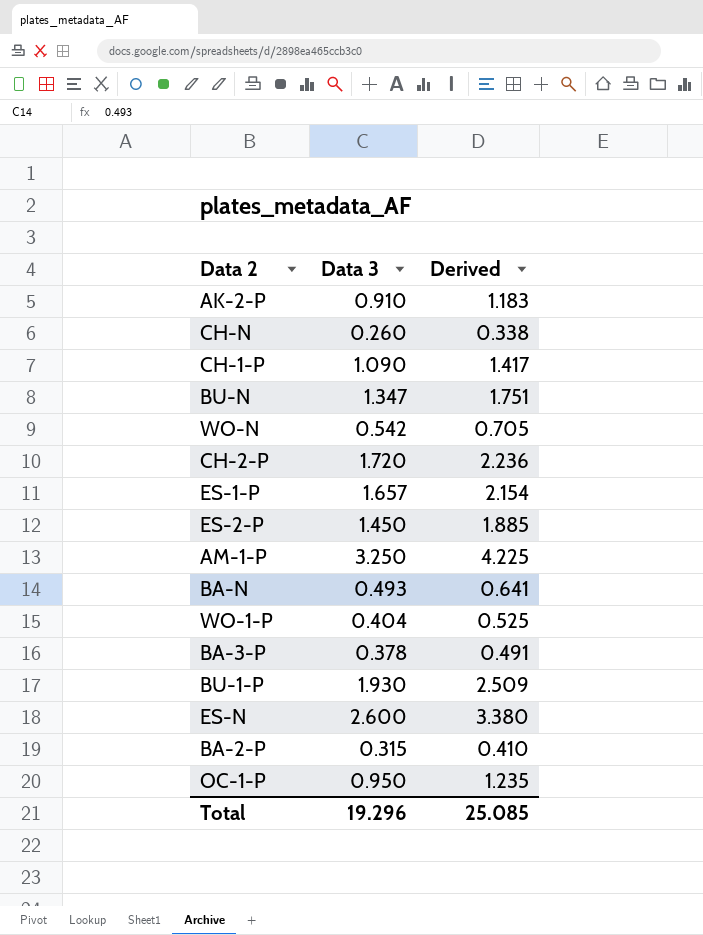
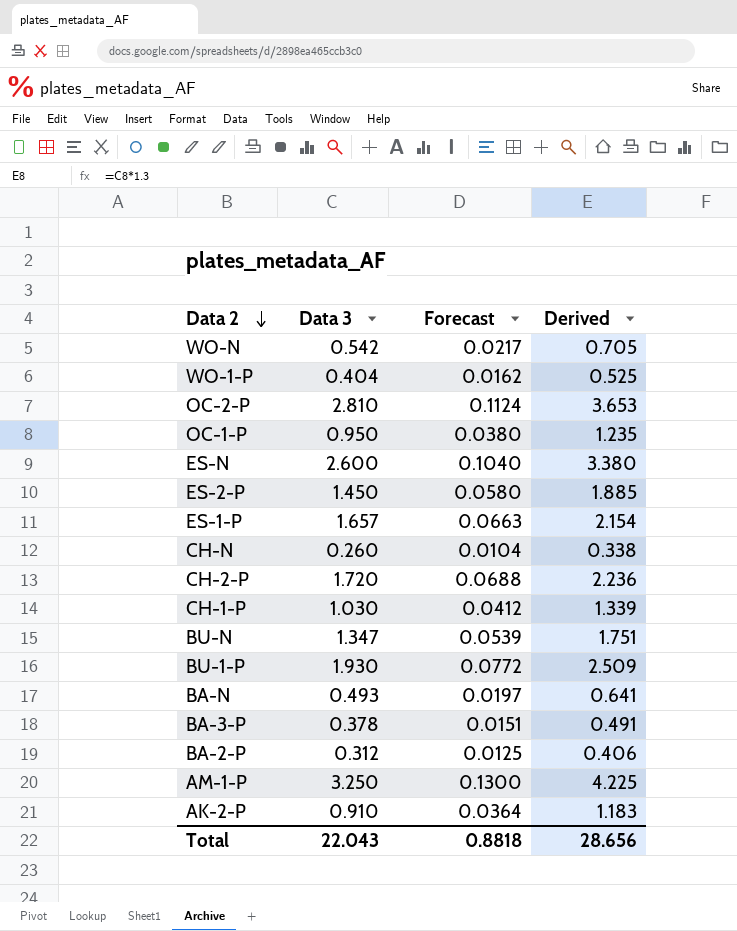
row order: none -> Data 2 descending
column Forecast | formula: none -> [Data 3] * 0.04
row OC-2-P: none -> 2.810 | 0.1124 | 3.653
CH-1-P | Data 3: 1.090 -> 1.030
CH-1-P | Derived: 1.417 -> 1.339
BA-2-P | Data 3: 0.315 -> 0.312
BA-2-P | Derived: 0.410 -> 0.406
Total | Data 3: 19.296 -> 22.043
Total | Derived: 25.085 -> 28.656

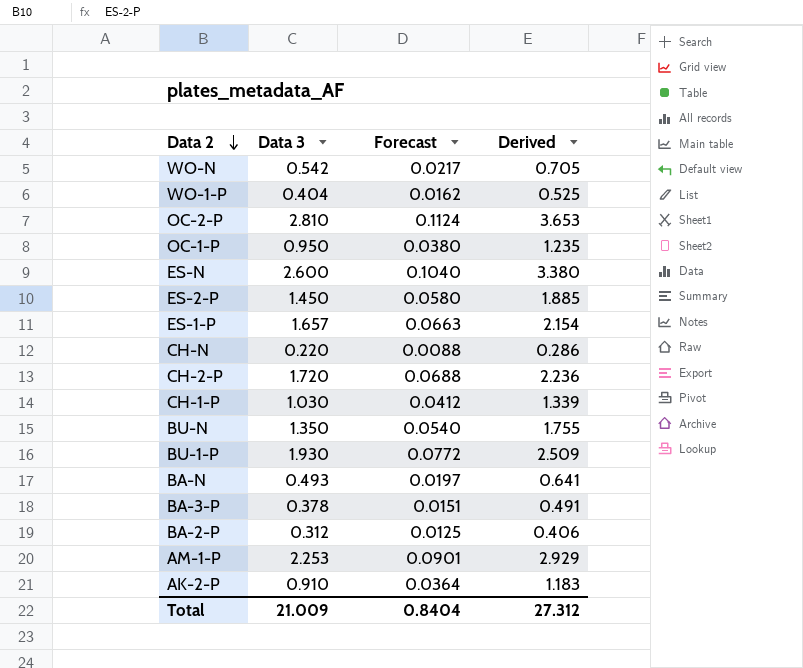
CH-N | Data 3: 0.260 -> 0.220
CH-N | Forecast: 0.0104 -> 0.0088
CH-N | Derived: 0.338 -> 0.286
BU-N | Data 3: 1.347 -> 1.350
BU-N | Forecast: 0.0539 -> 0.0540
BU-N | Derived: 1.751 -> 1.755
AM-1-P | Data 3: 3.250 -> 2.253
AM-1-P | Forecast: 0.1300 -> 0.0901
AM-1-P | Derived: 4.225 -> 2.929
Total | Data 3: 22.043 -> 21.009
Total | Forecast: 0.8818 -> 0.8404
Total | Derived: 28.656 -> 27.312

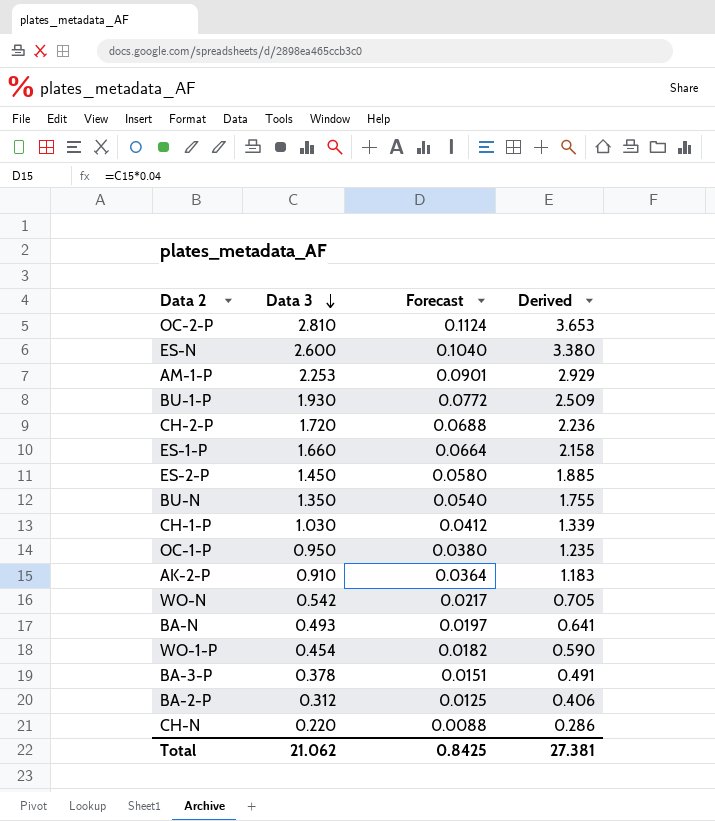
row order: Data 2 descending -> Data 3 descending
ES-1-P | Data 3: 1.657 -> 1.660
ES-1-P | Forecast: 0.0663 -> 0.0664
ES-1-P | Derived: 2.154 -> 2.158
WO-1-P | Data 3: 0.404 -> 0.454
WO-1-P | Forecast: 0.0162 -> 0.0182
WO-1-P | Derived: 0.525 -> 0.590
Total | Data 3: 21.009 -> 21.062
Total | Forecast: 0.8404 -> 0.8425
Total | Derived: 27.312 -> 27.381

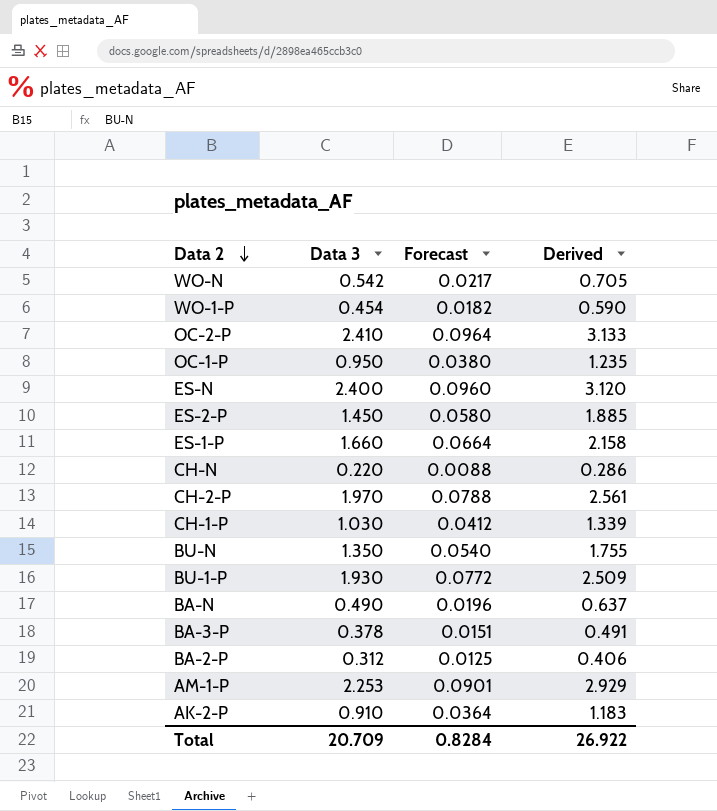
row order: Data 3 descending -> Data 2 descending
OC-2-P | Data 3: 2.810 -> 2.410
OC-2-P | Forecast: 0.1124 -> 0.0964
OC-2-P | Derived: 3.653 -> 3.133
ES-N | Data 3: 2.600 -> 2.400
ES-N | Forecast: 0.1040 -> 0.0960
ES-N | Derived: 3.380 -> 3.120
CH-2-P | Data 3: 1.720 -> 1.970
CH-2-P | Forecast: 0.0688 -> 0.0788
CH-2-P | Derived: 2.236 -> 2.561
BA-N | Data 3: 0.493 -> 0.490
BA-N | Forecast: 0.0197 -> 0.0196
BA-N | Derived: 0.641 -> 0.637
Total | Data 3: 21.062 -> 20.709
Total | Forecast: 0.8425 -> 0.8284
Total | Derived: 27.381 -> 26.922

